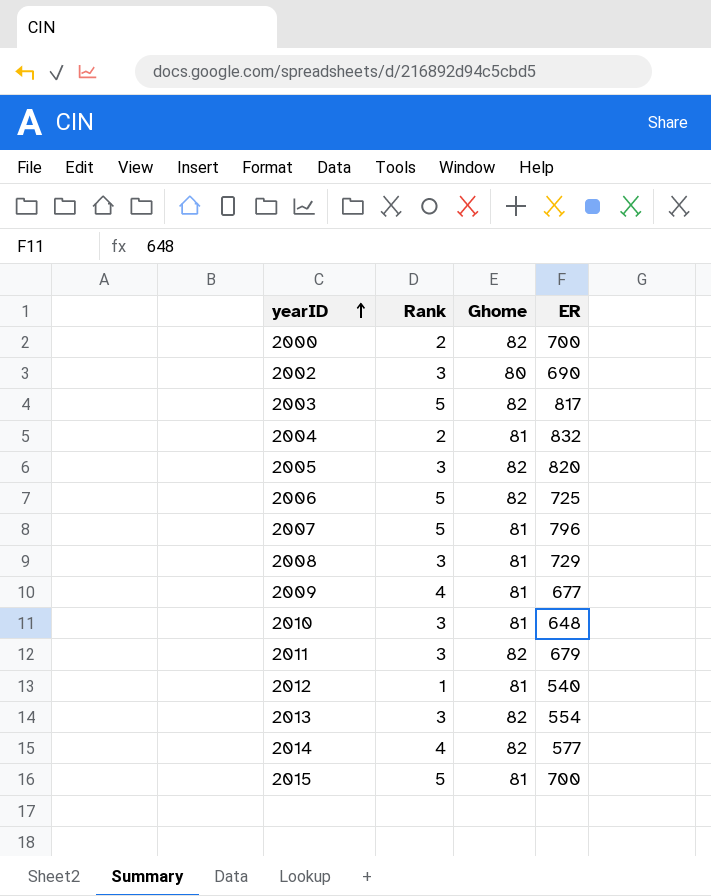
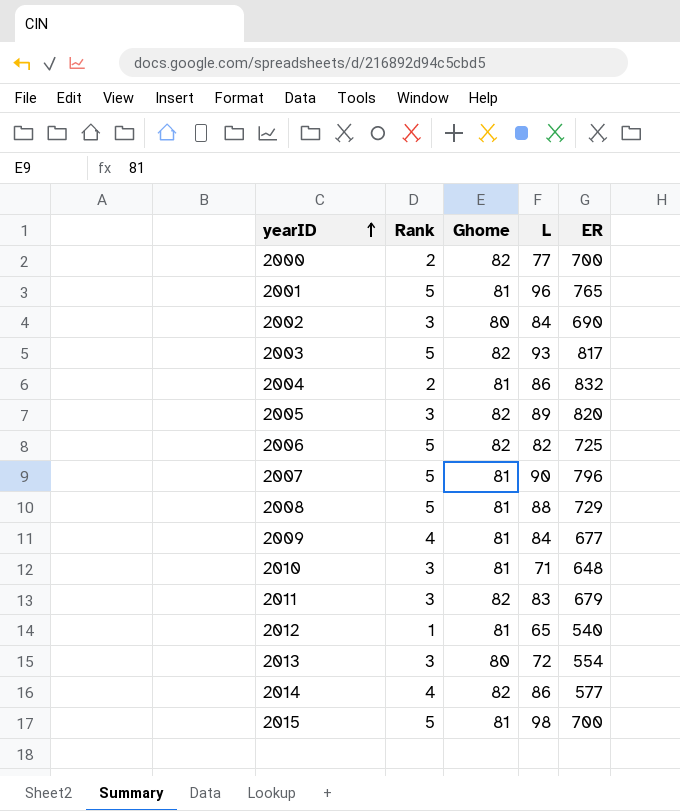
column L | position: none -> 4
row 2001: none -> 5 | 81 | 96 | 765
2008 | Rank: 3 -> 5
2013 | Ghome: 82 -> 80

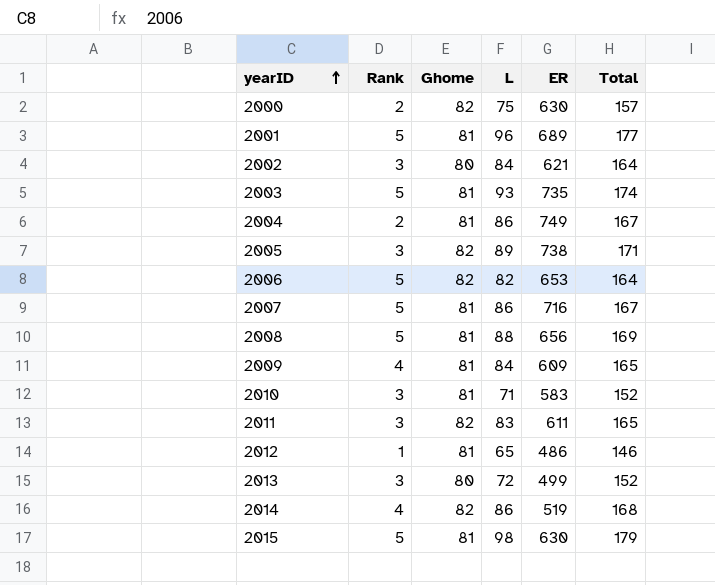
column Total | formula: none -> [Ghome] + [L]
2000 | L: 77 -> 75
2000 | ER: 700 -> 630
2001 | ER: 765 -> 689
2002 | ER: 690 -> 621
2003 | Ghome: 82 -> 81
2003 | ER: 817 -> 735
2004 | ER: 832 -> 749
2005 | ER: 820 -> 738
2006 | ER: 725 -> 653
2007 | L: 90 -> 86
2007 | ER: 796 -> 716
2008 | ER: 729 -> 656
2009 | ER: 677 -> 609
2010 | ER: 648 -> 583
2011 | ER: 679 -> 611
2012 | ER: 540 -> 486
2013 | ER: 554 -> 499
2014 | ER: 577 -> 519
2015 | ER: 700 -> 630

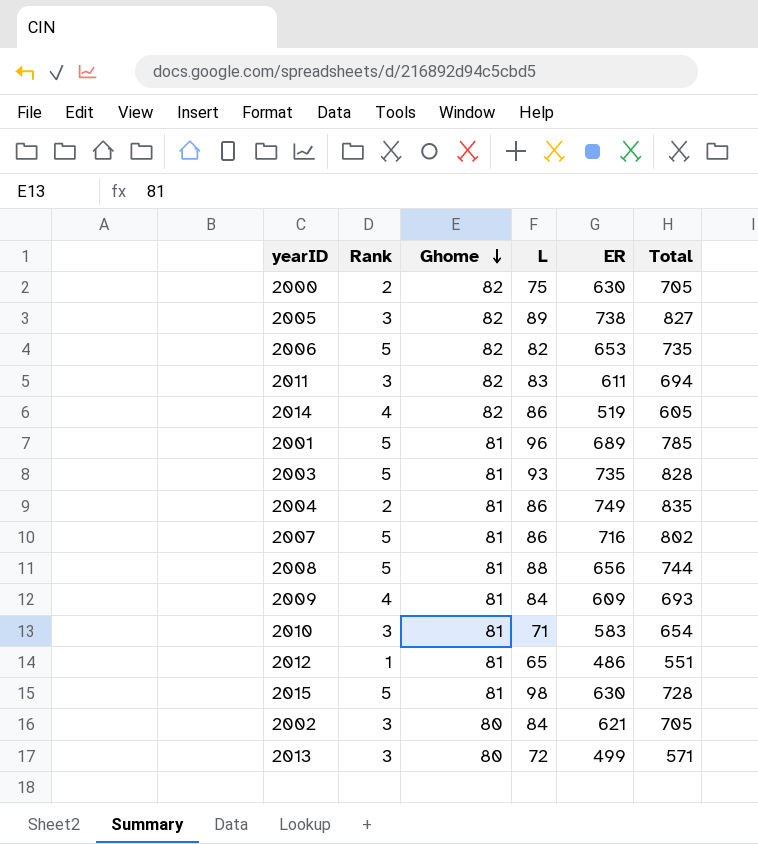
row order: yearID ascending -> Ghome descending
column Total | formula: [Ghome] + [L] -> [L] + [ER]

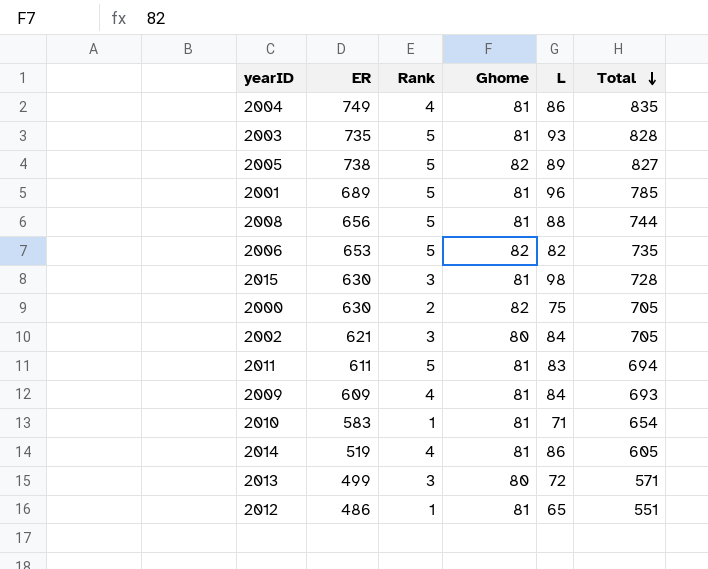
row order: Ghome descending -> Total descending
column ER | position: 5 -> 2
row 2007: 5 | 81 | 86 | 716 | 802 -> none
2004 | Rank: 2 -> 4
2005 | Rank: 3 -> 5
2015 | Rank: 5 -> 3
2011 | Rank: 3 -> 5
2011 | Ghome: 82 -> 81
2010 | Rank: 3 -> 1
2014 | Ghome: 82 -> 81

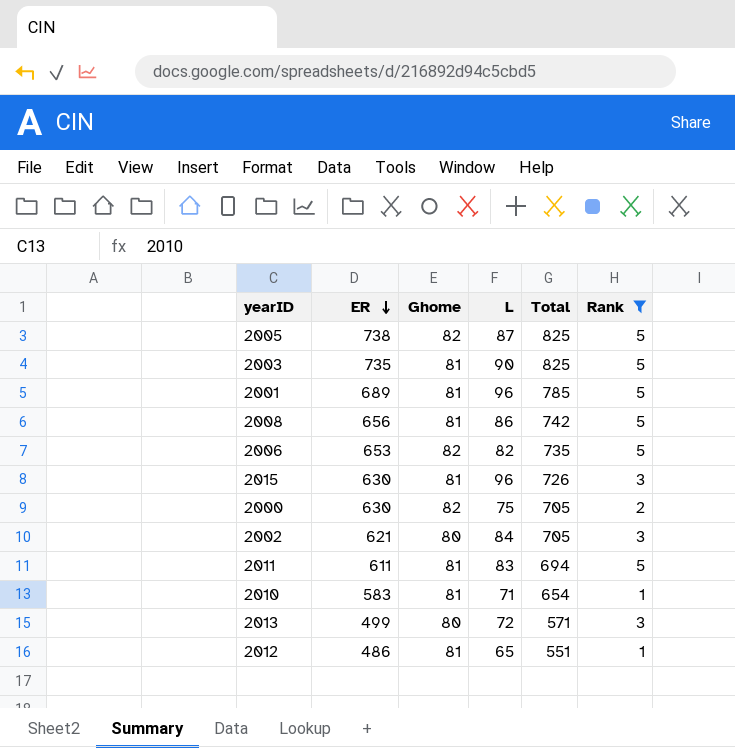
filter: none -> Rank != 4
row order: Total descending -> ER descending
column Rank | position: 3 -> 6
2005 | L: 89 -> 87
2005 | Total: 827 -> 825
2003 | L: 93 -> 90
2003 | Total: 828 -> 825
2008 | L: 88 -> 86
2008 | Total: 744 -> 742
2015 | L: 98 -> 96
2015 | Total: 728 -> 726

